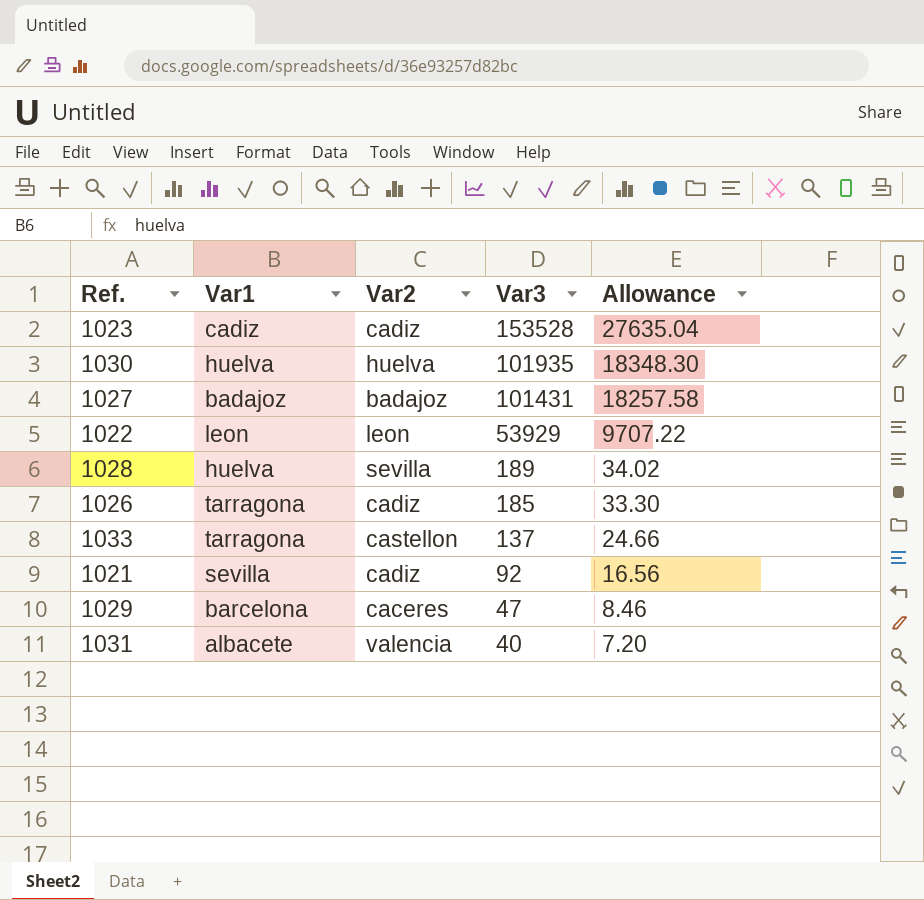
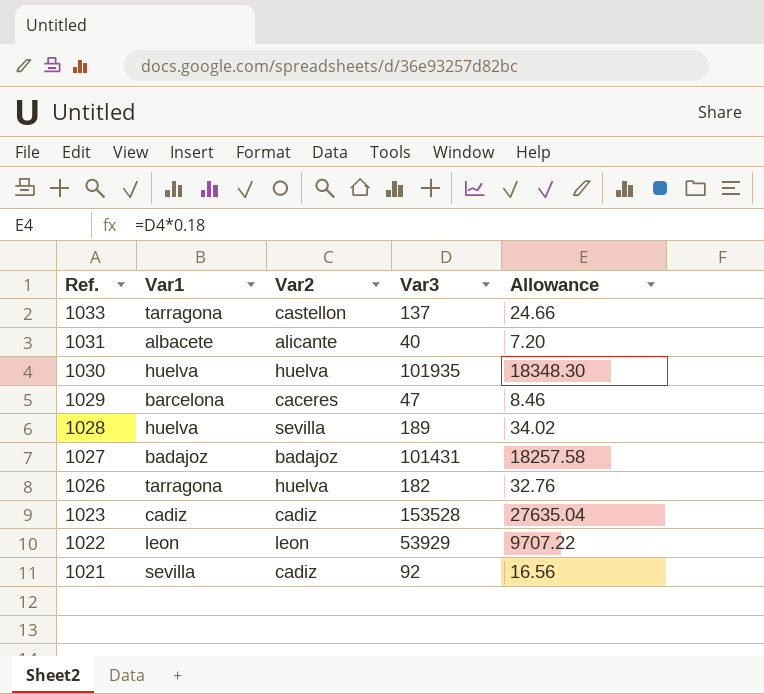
row order: Var3 descending -> Ref. descending
1031 | Var2: valencia -> alicante
1026 | Var2: cadiz -> huelva
1026 | Var3: 185 -> 182
1026 | Allowance: 33.30 -> 32.76

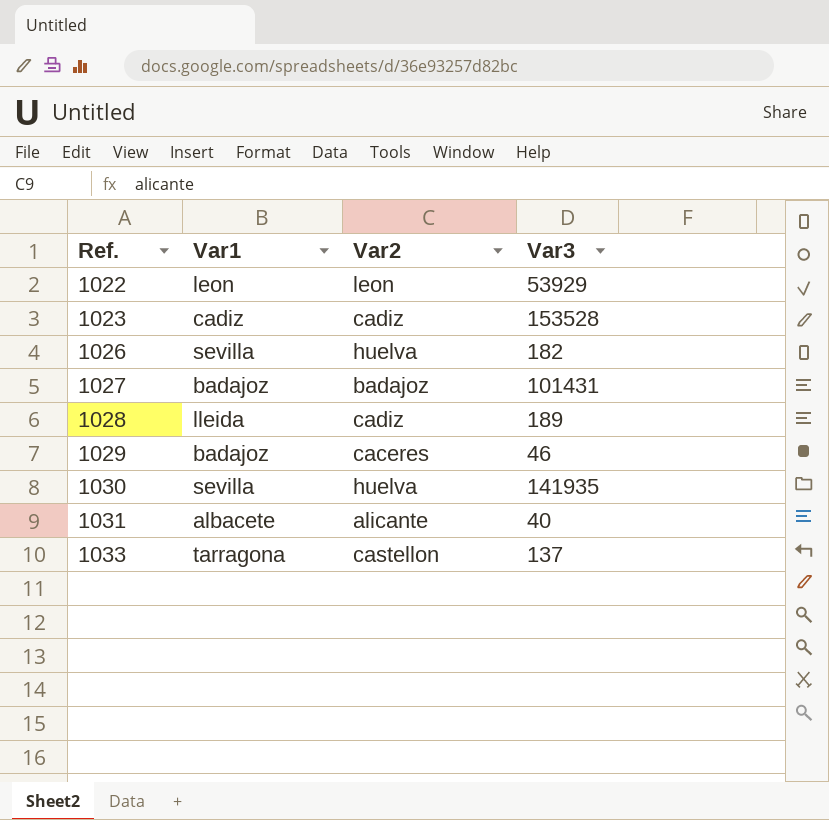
row order: Ref. descending -> Ref. ascending
column Allowance | formula: [Var3] * 0.18 -> none
row 1021: sevilla | cadiz | 92 | 16.56 -> none
1026 | Var1: tarragona -> sevilla
1028 | Var1: huelva -> lleida
1028 | Var2: sevilla -> cadiz
1029 | Var1: barcelona -> badajoz
1029 | Var3: 47 -> 46
1030 | Var1: huelva -> sevilla
1030 | Var3: 101935 -> 141935

